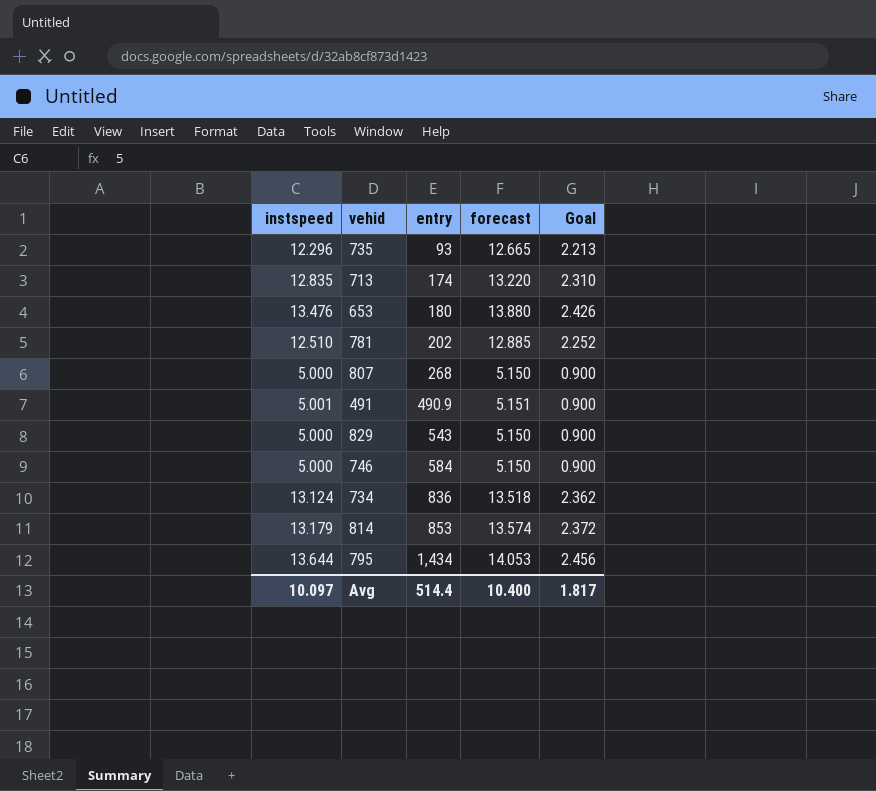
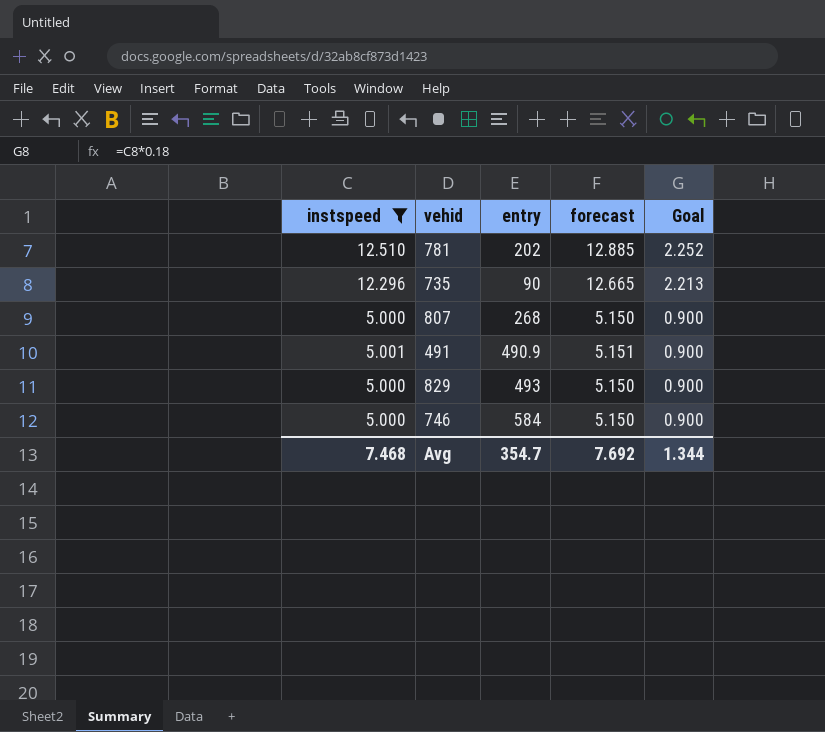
filter: none -> instspeed <= 12.510
row order: entry ascending -> Goal descending
735 | entry: 93 -> 90
829 | entry: 543 -> 493
Avg | instspeed: 10.097 -> 7.468
Avg | entry: 514.4 -> 354.7
Avg | forecast: 10.400 -> 7.692
Avg | Goal: 1.817 -> 1.344

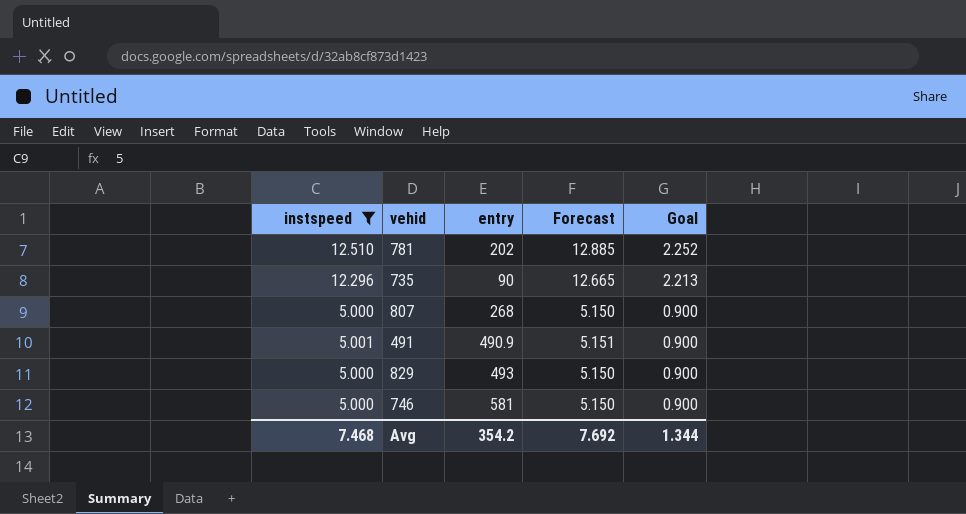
column name: forecast -> Forecast
746 | entry: 584 -> 581
Avg | entry: 354.7 -> 354.2

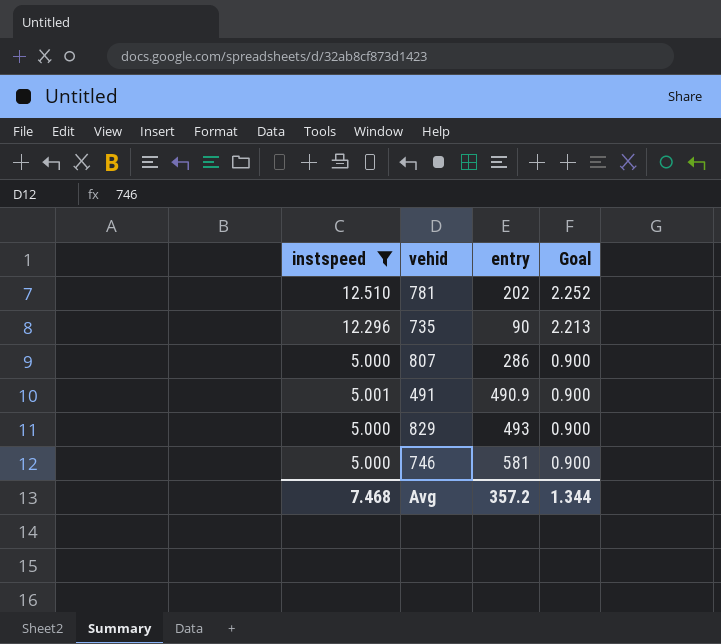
column Forecast | formula: [instspeed] * 1.03 -> none
807 | entry: 268 -> 286
Avg | entry: 354.2 -> 357.2

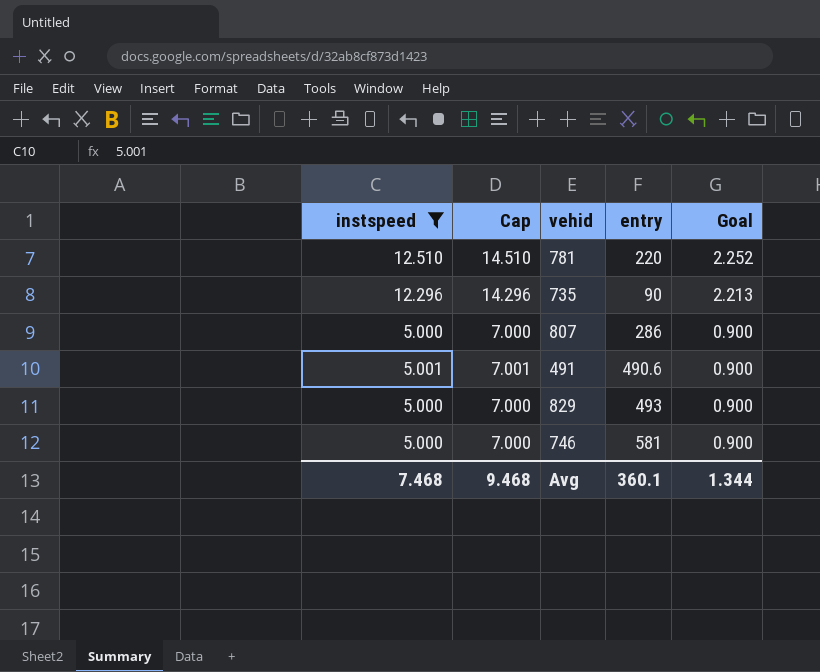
column Cap | formula: none -> [instspeed] + 2
781 | entry: 202 -> 220
491 | entry: 490.9 -> 490.6
Avg | entry: 357.2 -> 360.1

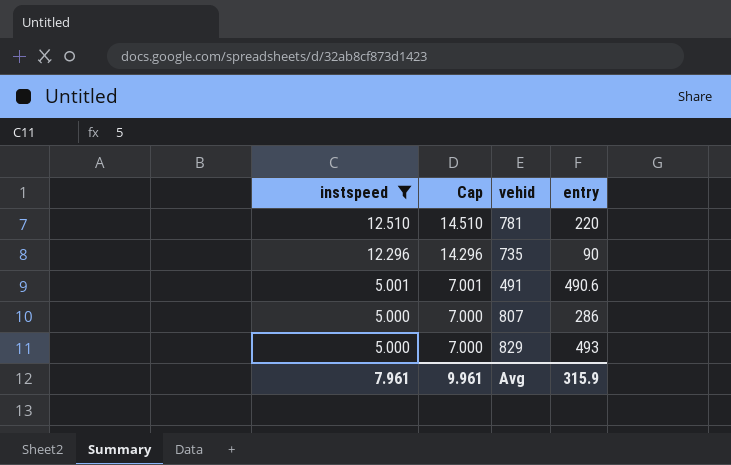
row order: Goal descending -> instspeed descending
column Goal | formula: [instspeed] * 0.18 -> none
row 746: 5.000 | 7.000 | 581 | 0.900 -> none
Avg | instspeed: 7.468 -> 7.961
Avg | Cap: 9.468 -> 9.961
Avg | entry: 360.1 -> 315.9

